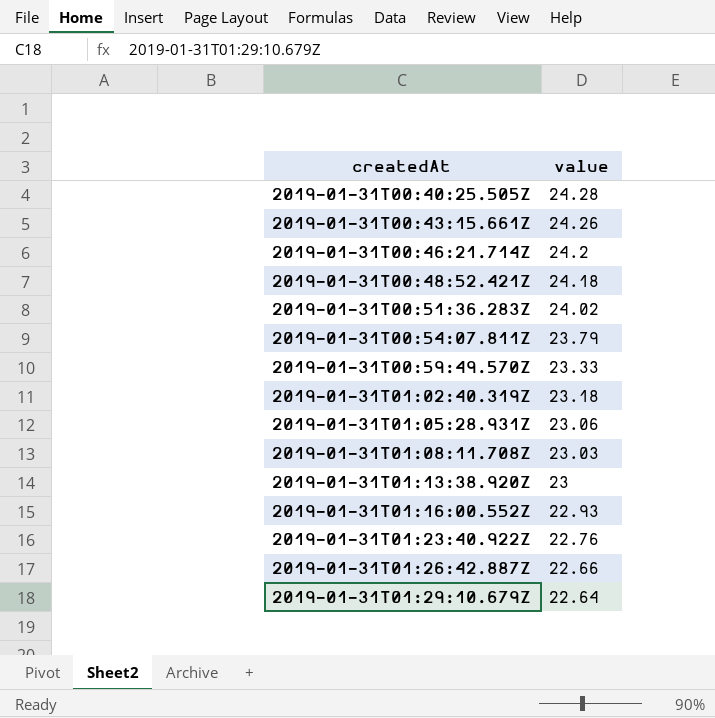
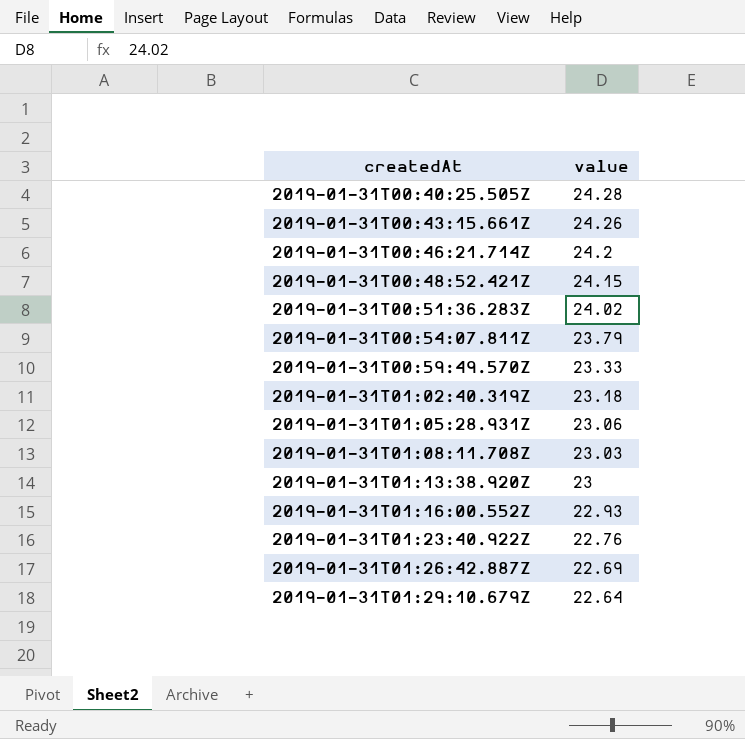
2019-01-31T00:48:52.421Z | value: 24.18 -> 24.15
2019-01-31T01:26:42.887Z | value: 22.66 -> 22.69

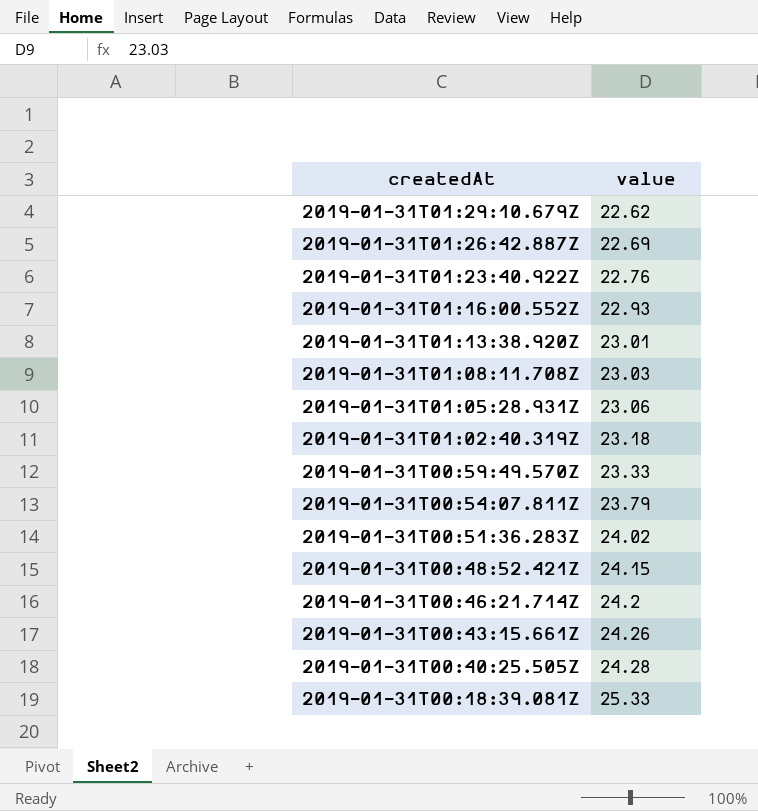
row order: createdAt ascending -> createdAt descending
2019-01-31T01:29:10.679Z | value: 22.64 -> 22.62
2019-01-31T01:13:38.920Z | value: 23 -> 23.01
row 2019-01-31T00:18:39.081Z: none -> 25.33

